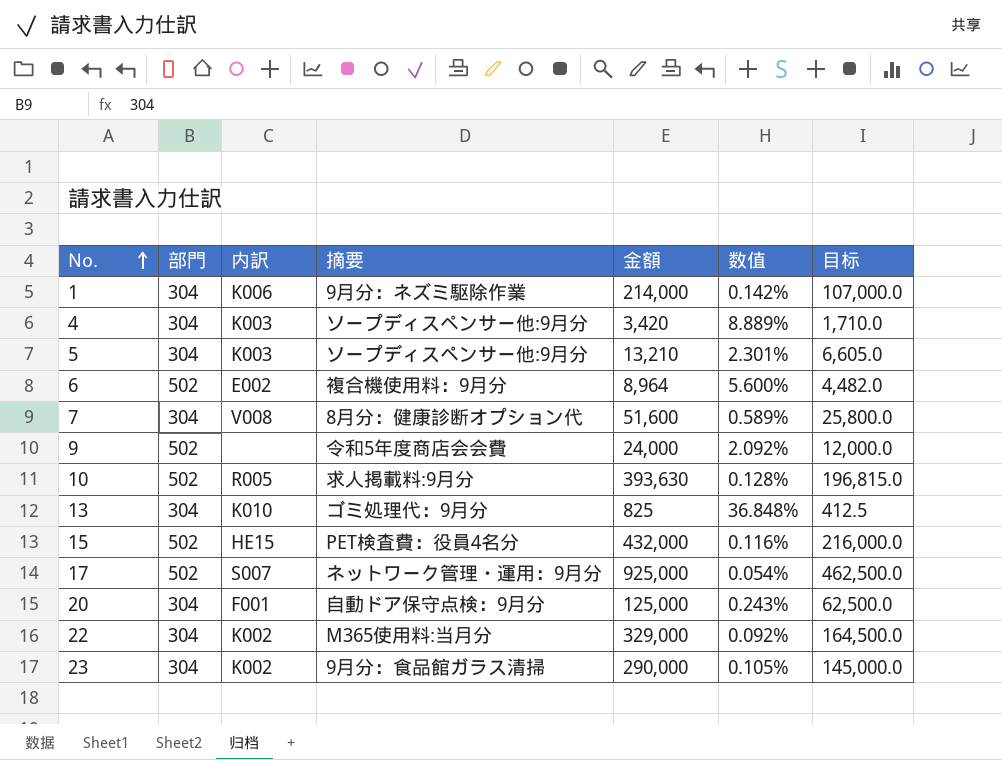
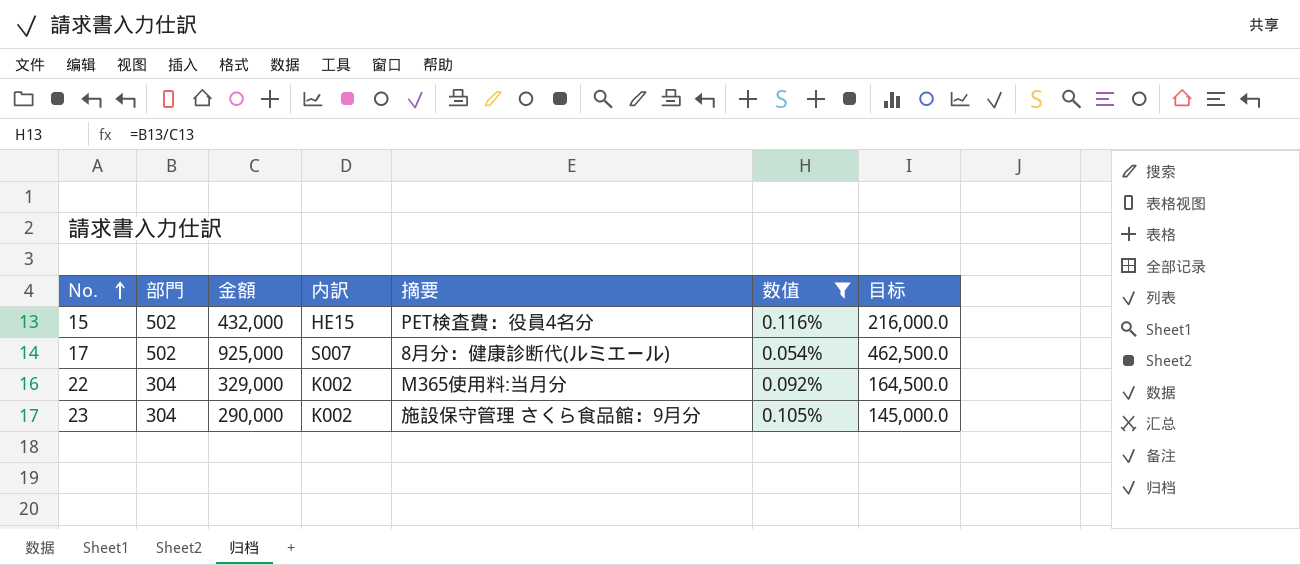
filter: none -> 数值 <= 0.116%
column 金額 | position: 5 -> 3
17 | 摘要: ネットワーク管理・運用：9月分 -> 8月分：健康診断代(ルミエール)
23 | 摘要: 9月分：食品館ガラス清掃 -> 施設保守管理 さくら食品館：9月分

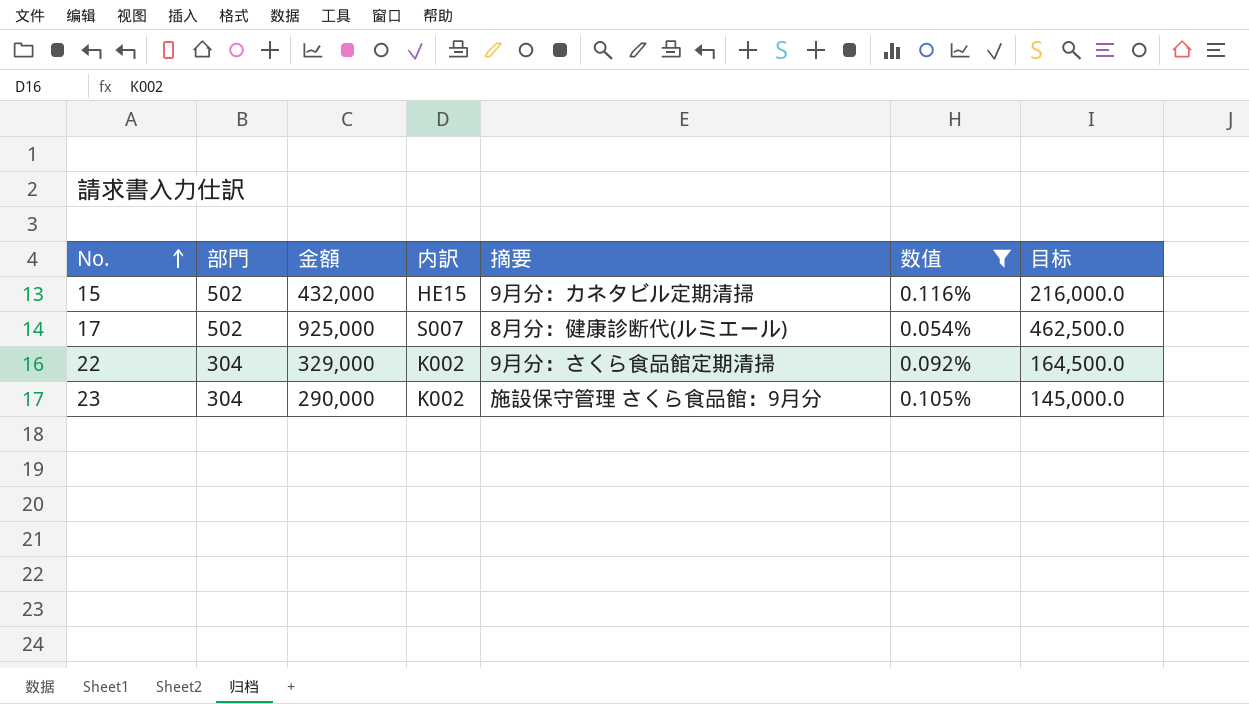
15 | 摘要: PET検査費：役員4名分 -> 9月分：カネタビル定期清掃
22 | 摘要: M365使用料:当月分 -> 9月分：さくら食品館定期清掃

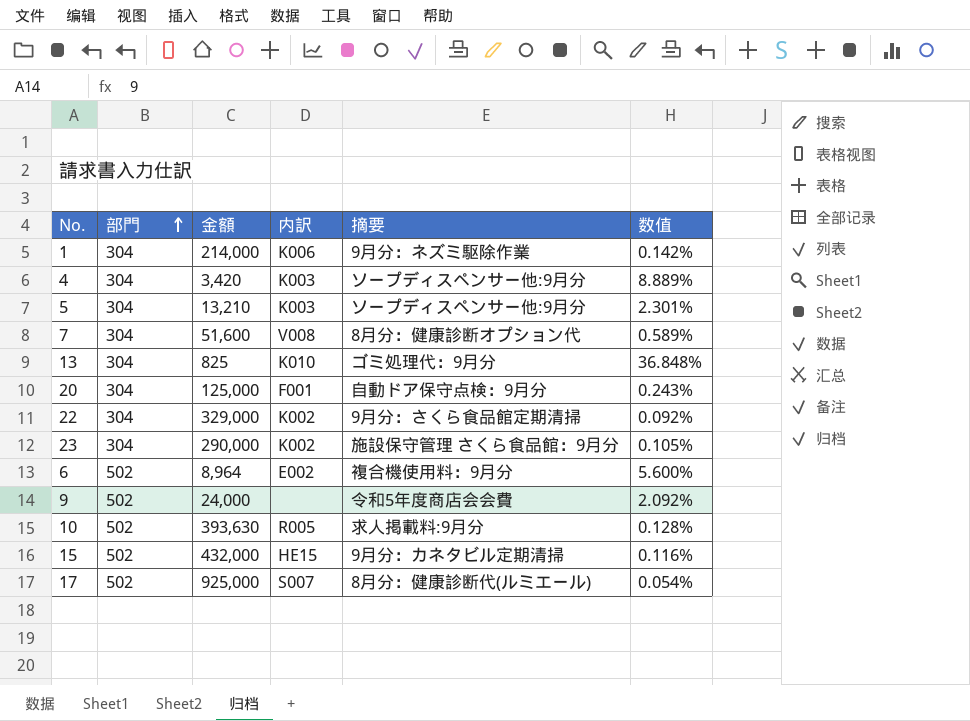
filter: 数值 <= 0.116% -> none
row order: No. ascending -> 部門 ascending
column 目标 | formula: [金額] * 0.5 -> none

